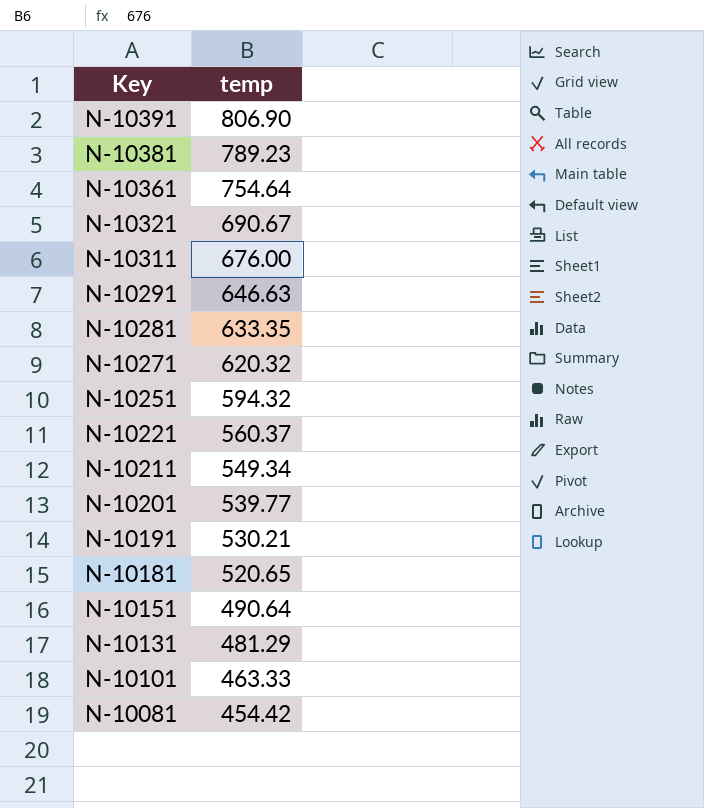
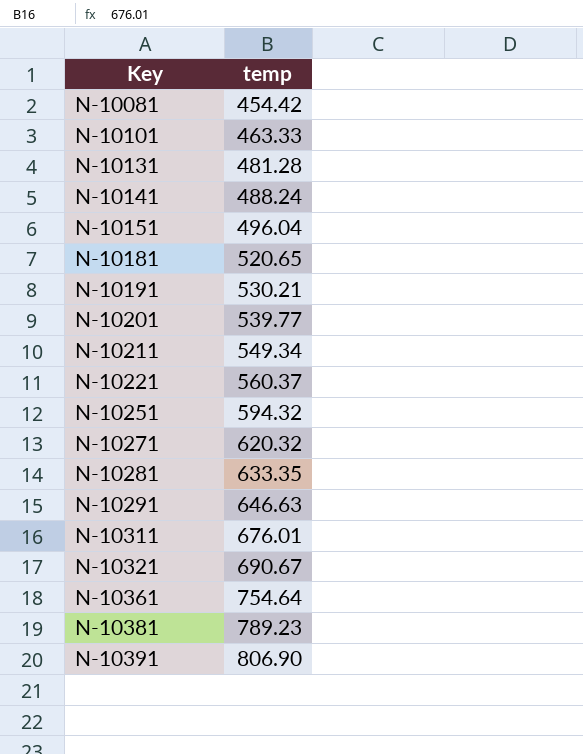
row order: Key descending -> Key ascending
N-10131 | temp: 481.29 -> 481.28
row N-10141: none -> 488.24
N-10151 | temp: 490.64 -> 496.04
N-10311 | temp: 676.00 -> 676.01

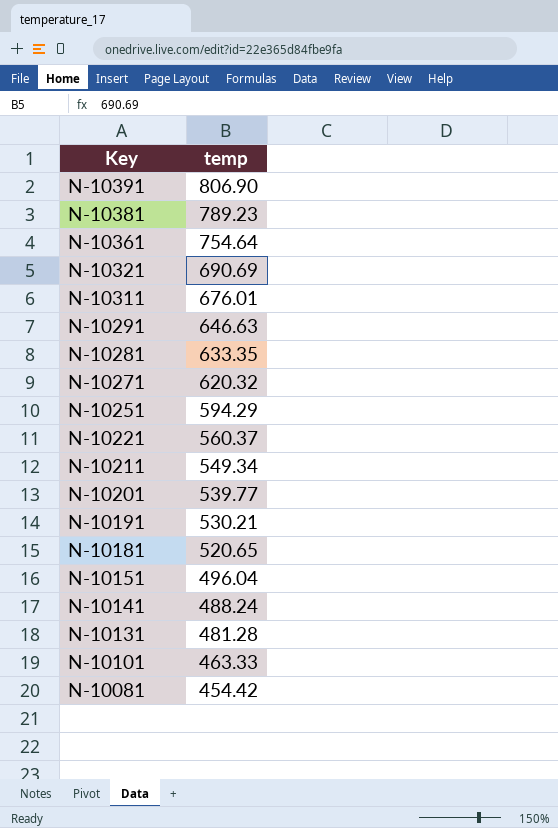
row order: Key ascending -> Key descending
N-10321 | temp: 690.67 -> 690.69
N-10251 | temp: 594.32 -> 594.29

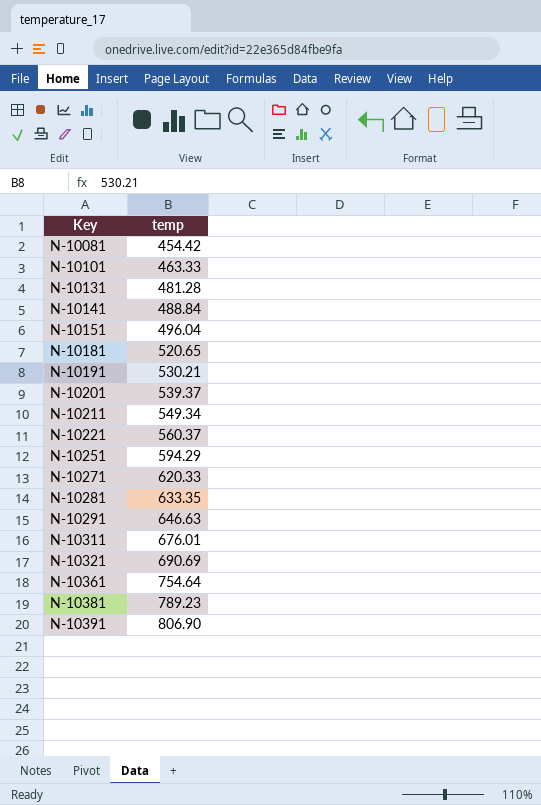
row order: Key descending -> Key ascending
N-10141 | temp: 488.24 -> 488.84
N-10201 | temp: 539.77 -> 539.37
N-10271 | temp: 620.32 -> 620.33

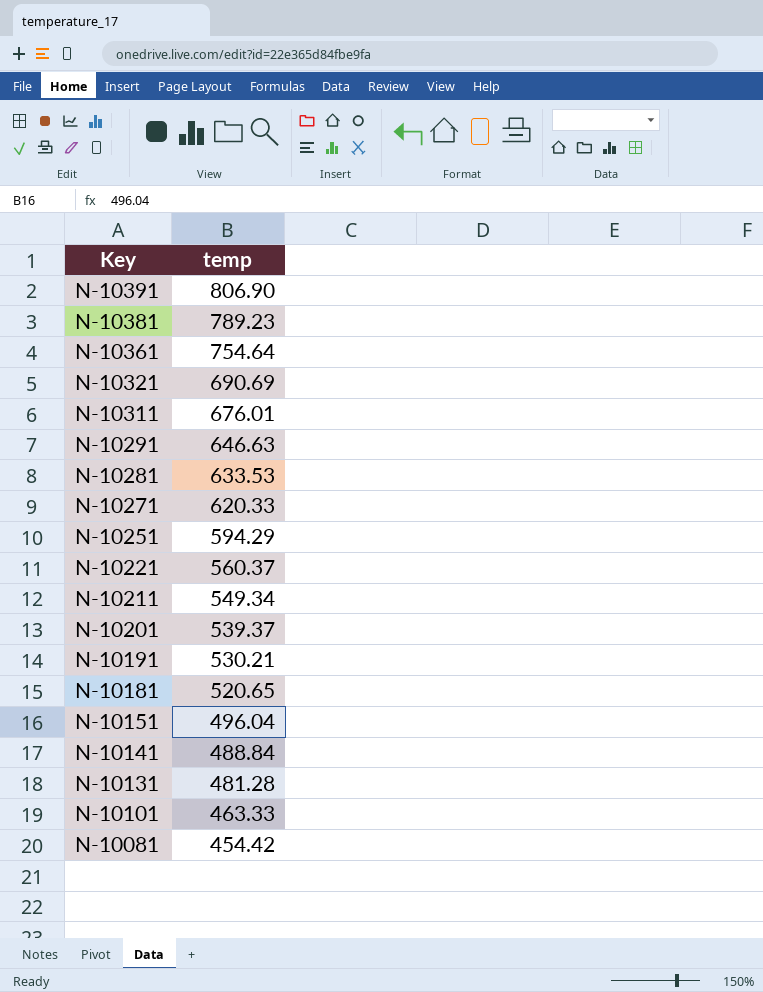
row order: Key ascending -> Key descending
N-10281 | temp: 633.35 -> 633.53

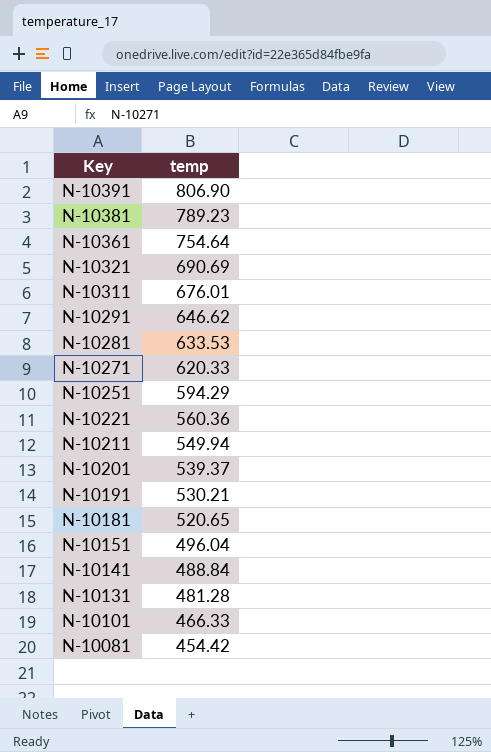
N-10291 | temp: 646.63 -> 646.62
N-10221 | temp: 560.37 -> 560.36
N-10211 | temp: 549.34 -> 549.94
N-10101 | temp: 463.33 -> 466.33

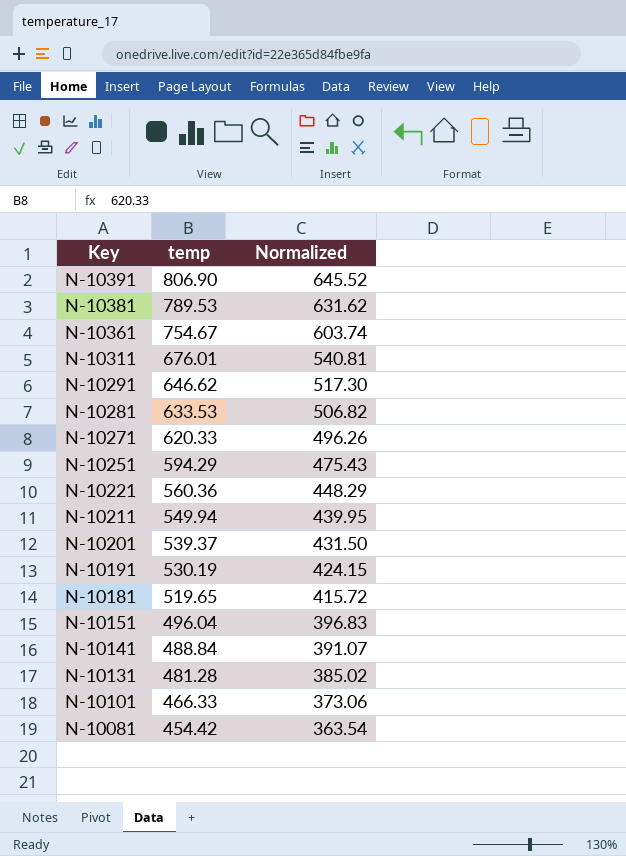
column Normalized | formula: none -> [temp] * 0.8
row N-10321: 690.69 -> none
N-10381 | temp: 789.23 -> 789.53
N-10361 | temp: 754.64 -> 754.67
N-10191 | temp: 530.21 -> 530.19
N-10181 | temp: 520.65 -> 519.65

